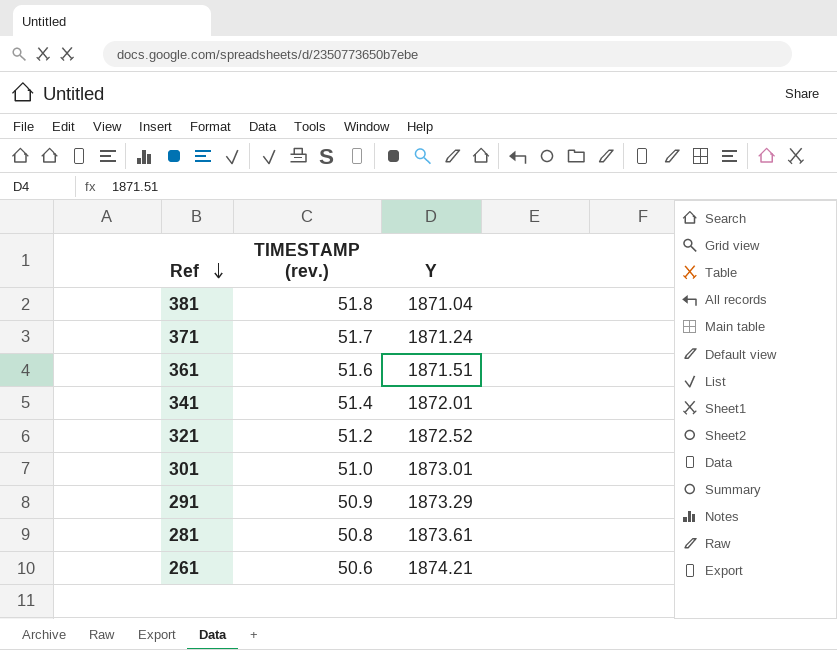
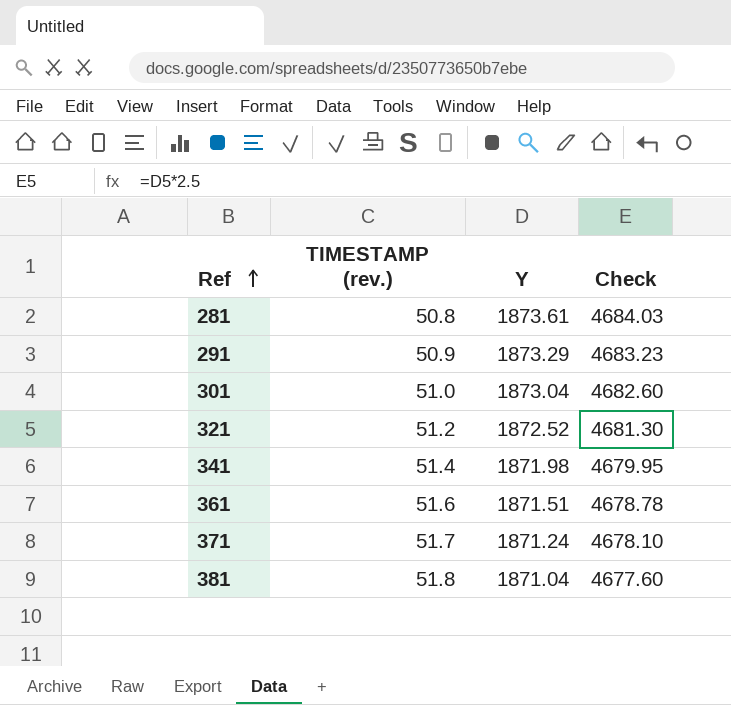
row order: Ref descending -> Ref ascending
column Check | formula: none -> [Y] * 2.5
row 261: 50.6 | 1874.21 -> none
301 | Y: 1873.01 -> 1873.04
341 | Y: 1872.01 -> 1871.98

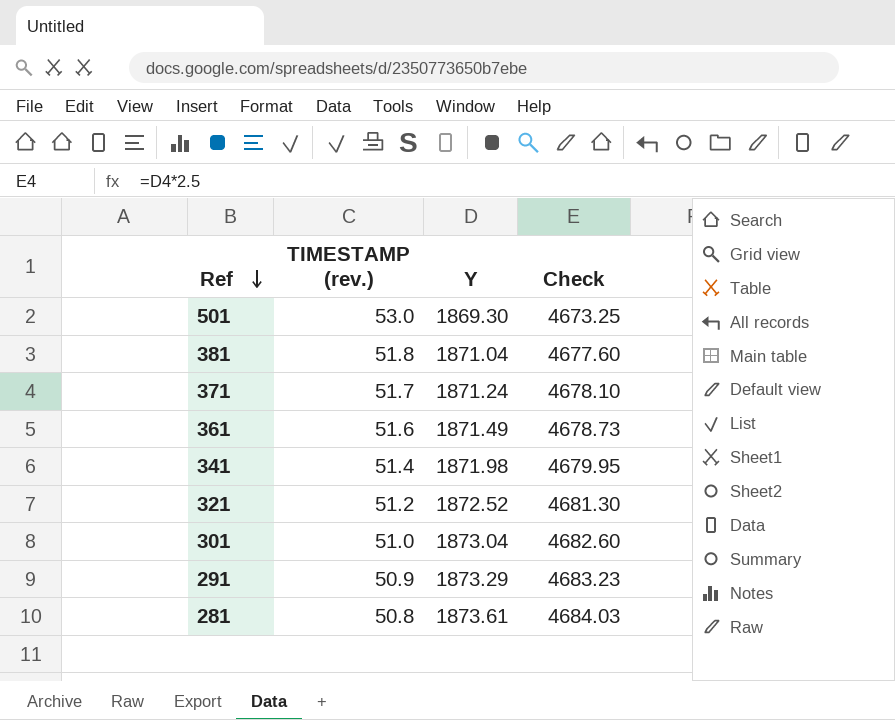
row order: Ref ascending -> Ref descending
row 501: none -> 53.0 | 1869.30 | 4673.25
361 | Y: 1871.51 -> 1871.49
361 | Check: 4678.78 -> 4678.73

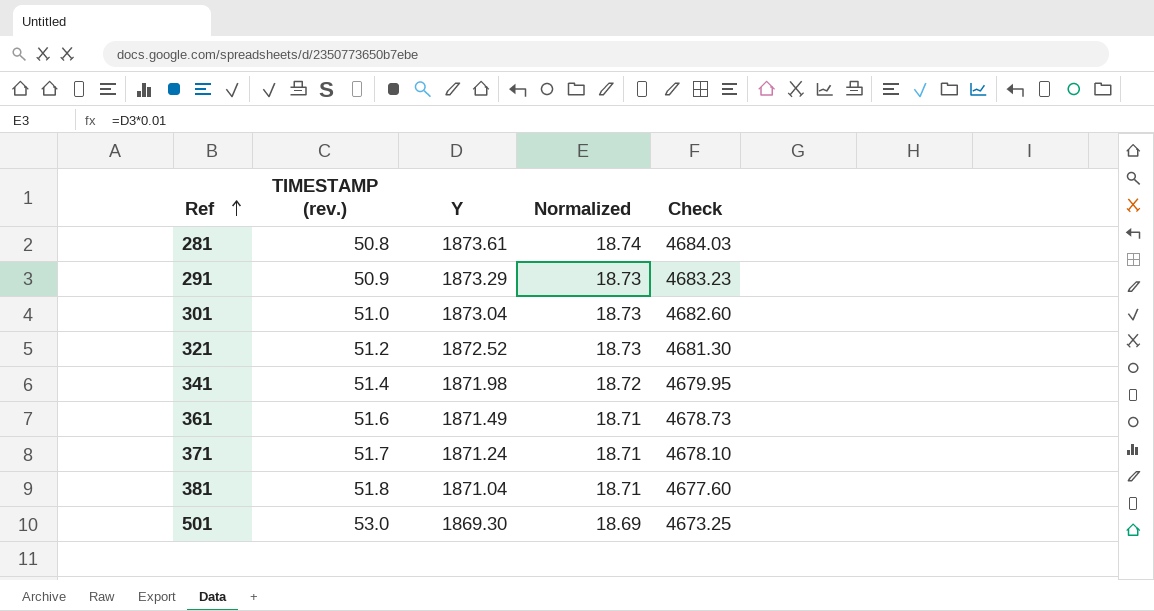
row order: Ref descending -> Ref ascending
column Normalized | formula: none -> [Y] * 0.01

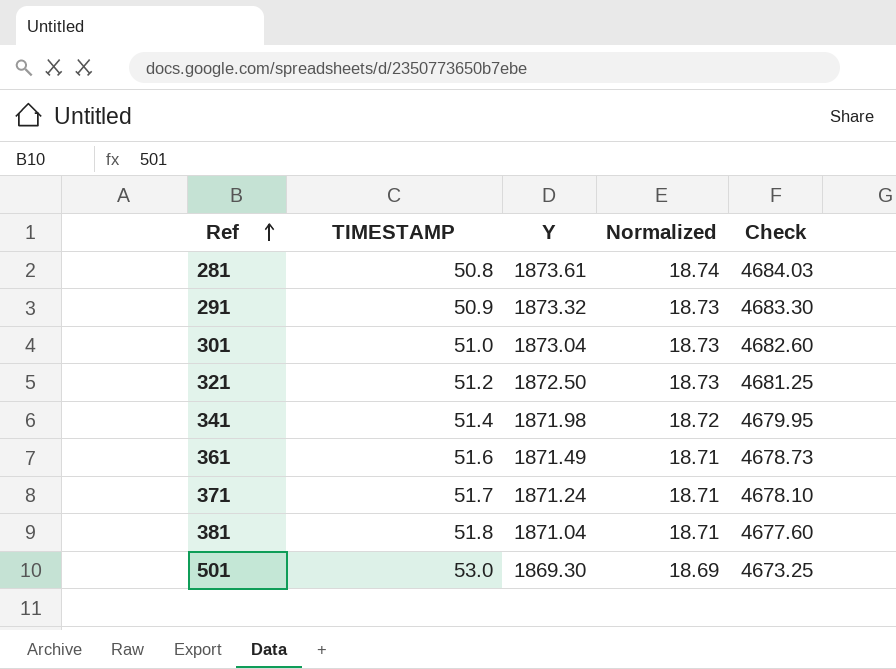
column name: TIMESTAMP (rev.) -> TIMESTAMP
291 | Y: 1873.29 -> 1873.32
291 | Check: 4683.23 -> 4683.30
321 | Y: 1872.52 -> 1872.50
321 | Check: 4681.30 -> 4681.25

